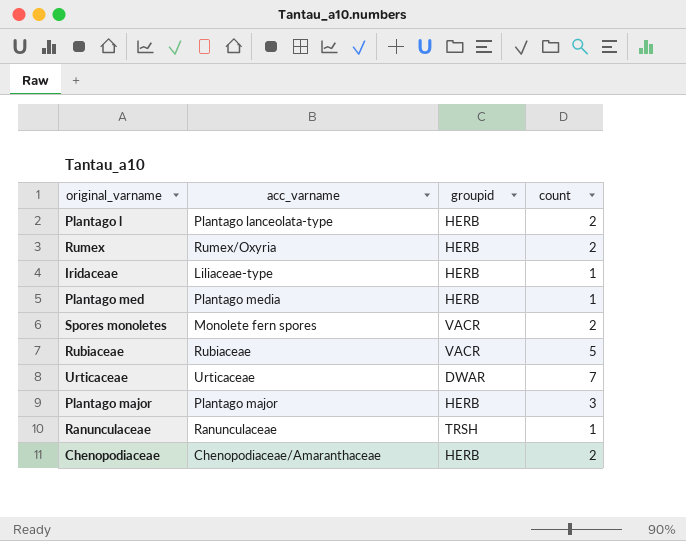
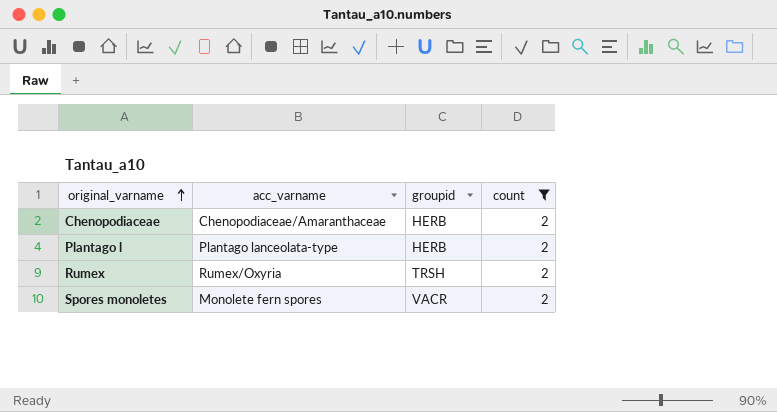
filter: none -> count = 2
row order: none -> original_varname ascending
Rumex | groupid: HERB -> TRSH

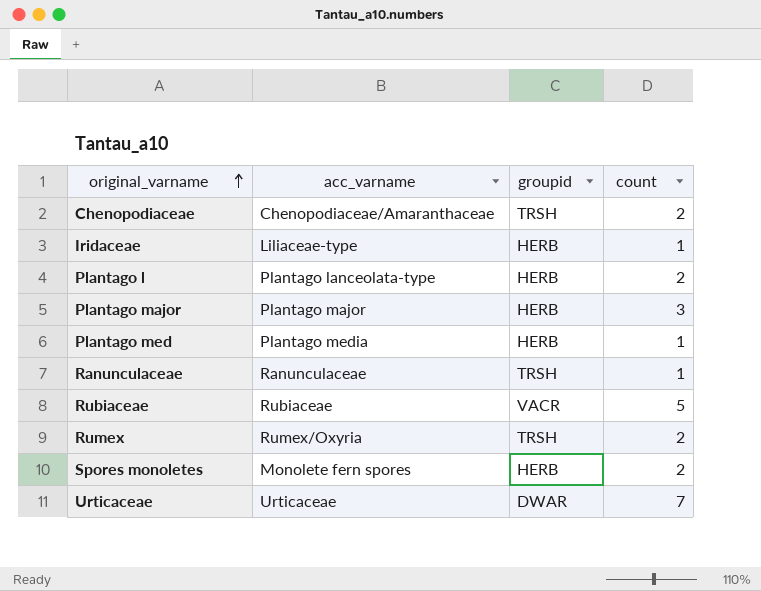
filter: count = 2 -> none
Chenopodiaceae | groupid: HERB -> TRSH
Spores monoletes | groupid: VACR -> HERB

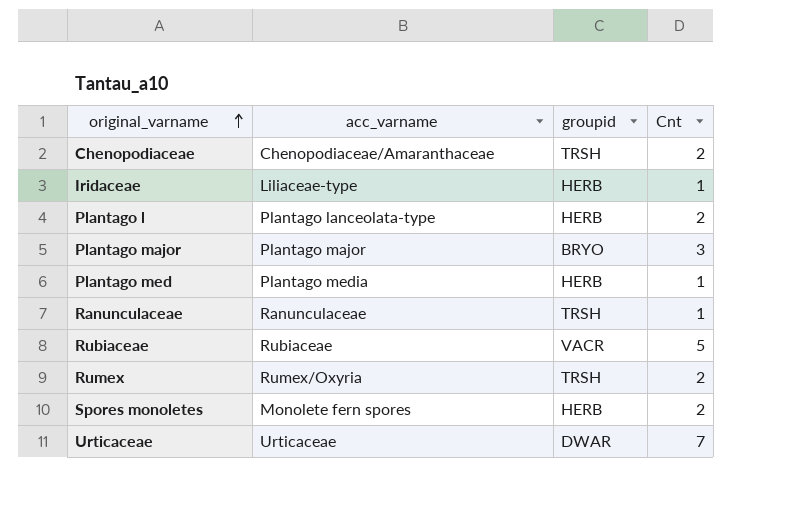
column name: count -> Cnt
Plantago major | groupid: HERB -> BRYO

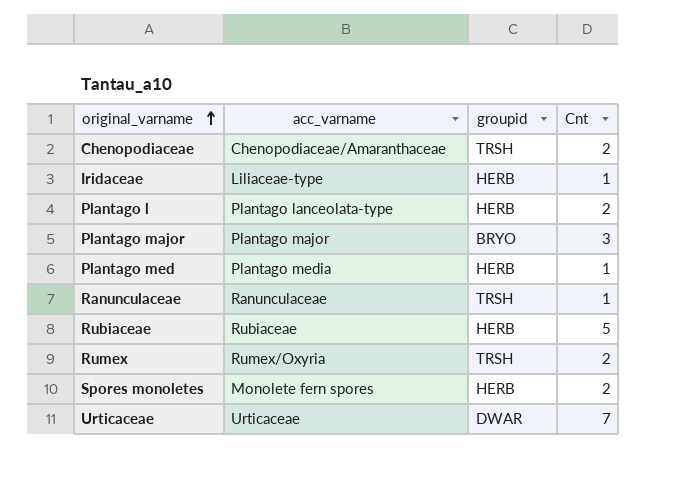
Rubiaceae | groupid: VACR -> HERB

